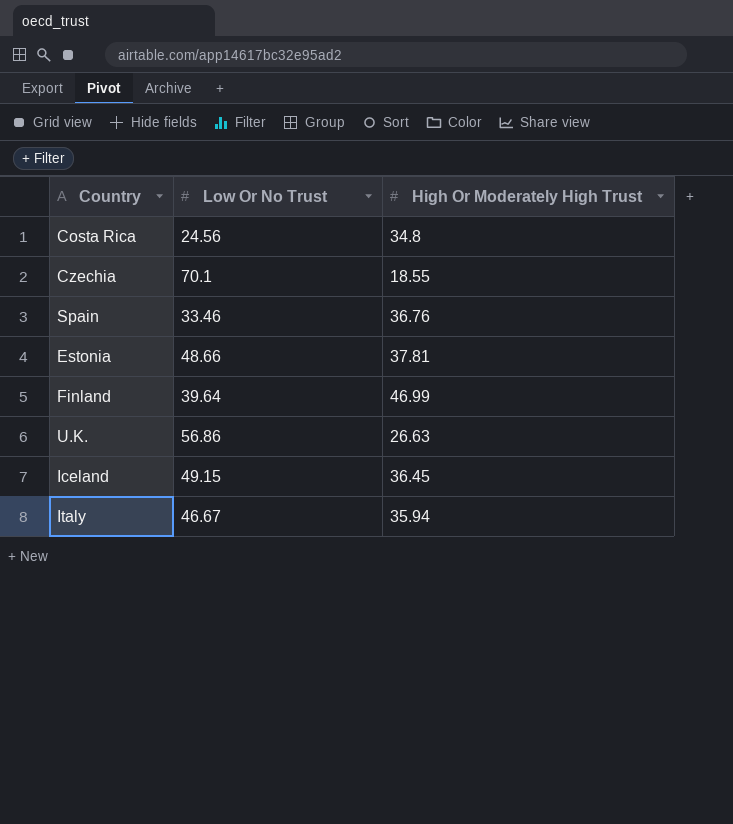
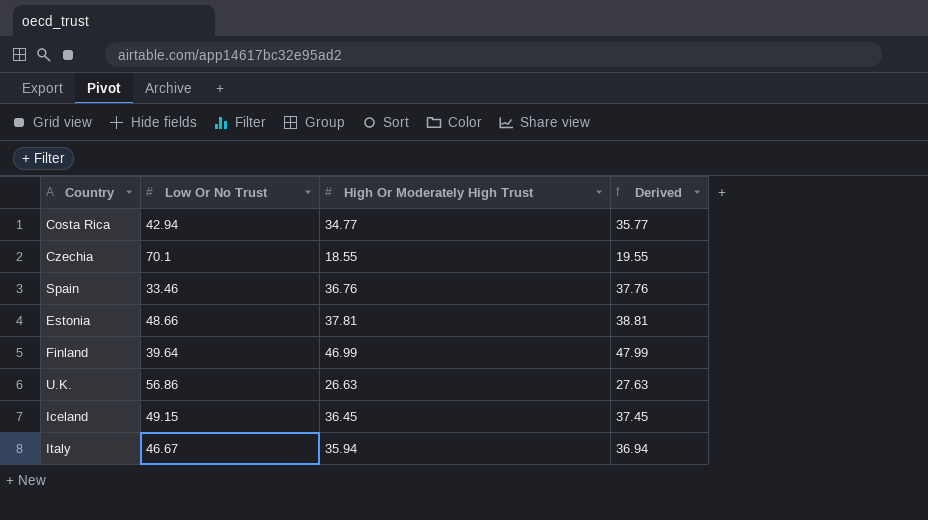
column Derived | formula: none -> [High Or Moderately High Trust] + 1
Costa Rica | Low Or No Trust: 24.56 -> 42.94
Costa Rica | High Or Moderately High Trust: 34.8 -> 34.77

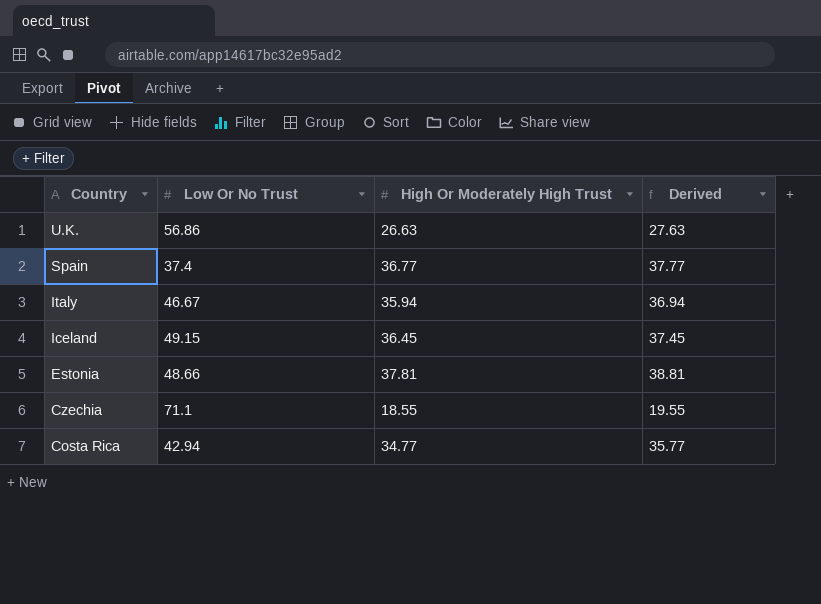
row order: none -> Country descending
row Finland: 39.64 | 46.99 | 47.99 -> none
Spain | Low Or No Trust: 33.46 -> 37.4
Spain | High Or Moderately High Trust: 36.76 -> 36.77
Spain | Derived: 37.76 -> 37.77
Czechia | Low Or No Trust: 70.1 -> 71.1

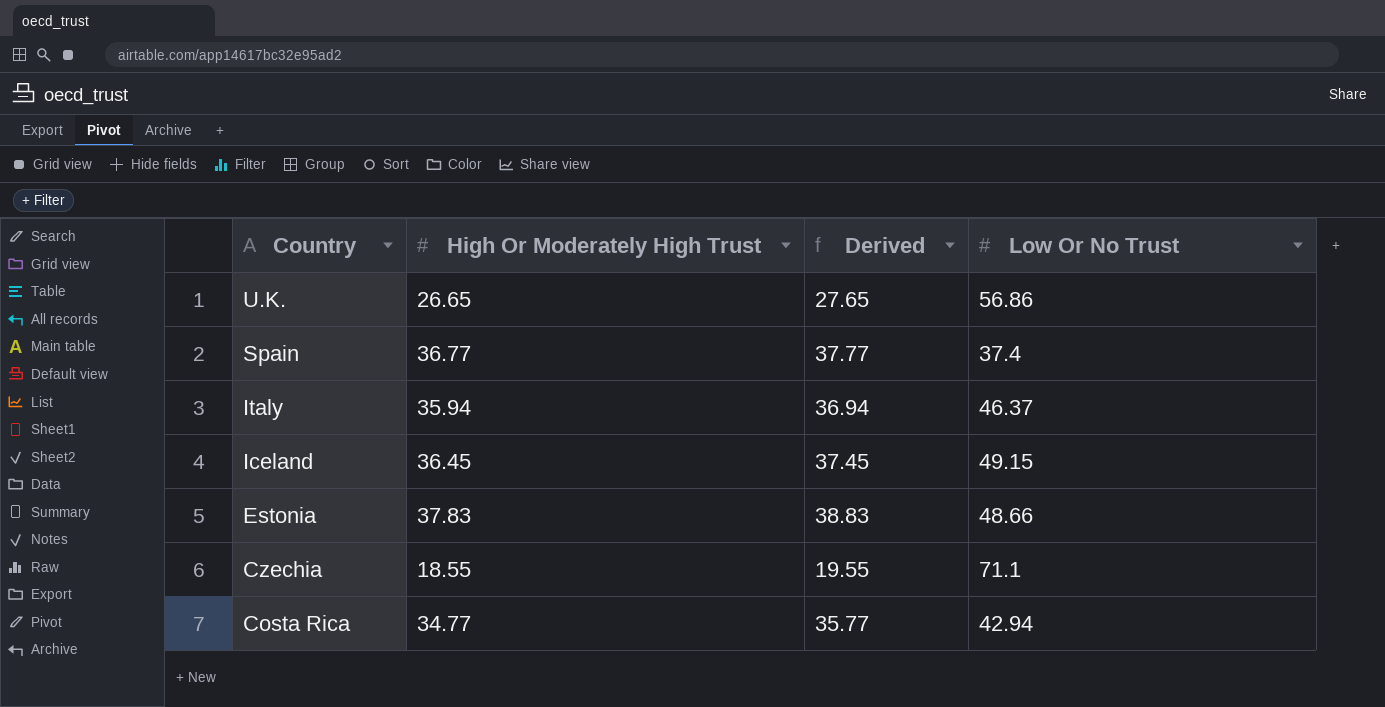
column Low Or No Trust | position: 2 -> 4
U.K. | High Or Moderately High Trust: 26.63 -> 26.65
U.K. | Derived: 27.63 -> 27.65
Italy | Low Or No Trust: 46.67 -> 46.37
Estonia | High Or Moderately High Trust: 37.81 -> 37.83
Estonia | Derived: 38.81 -> 38.83

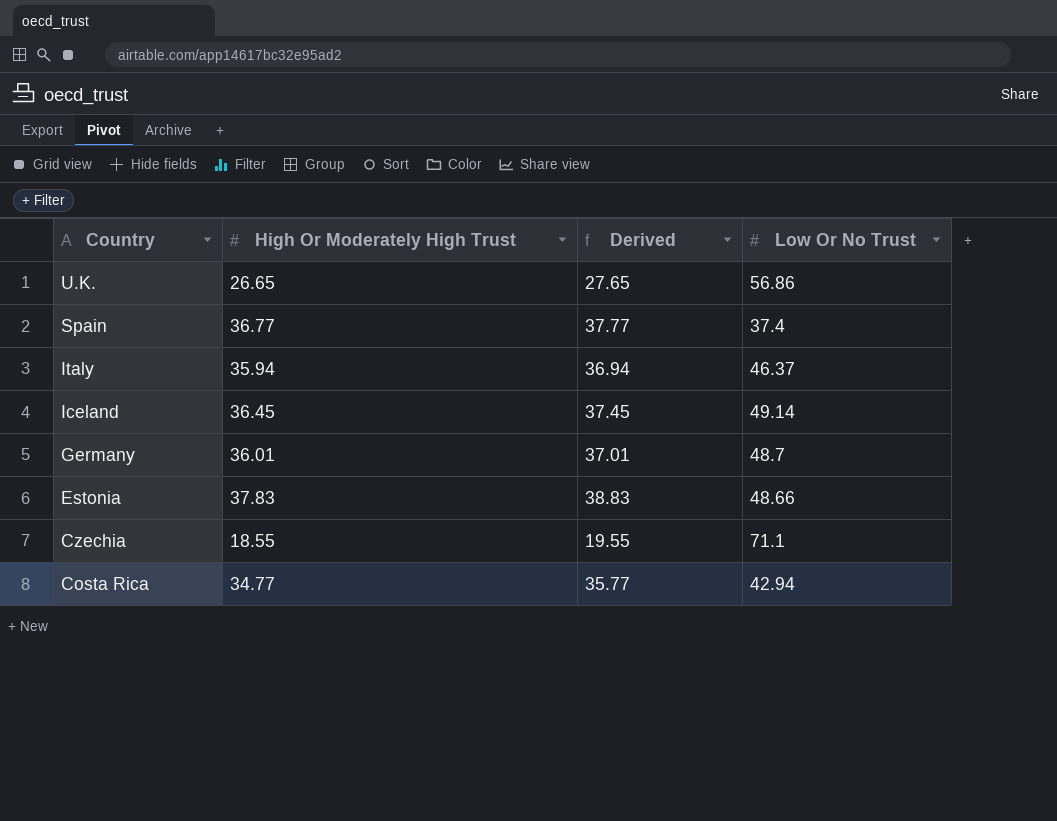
Iceland | Low Or No Trust: 49.15 -> 49.14
row Germany: none -> 36.01 | 37.01 | 48.7

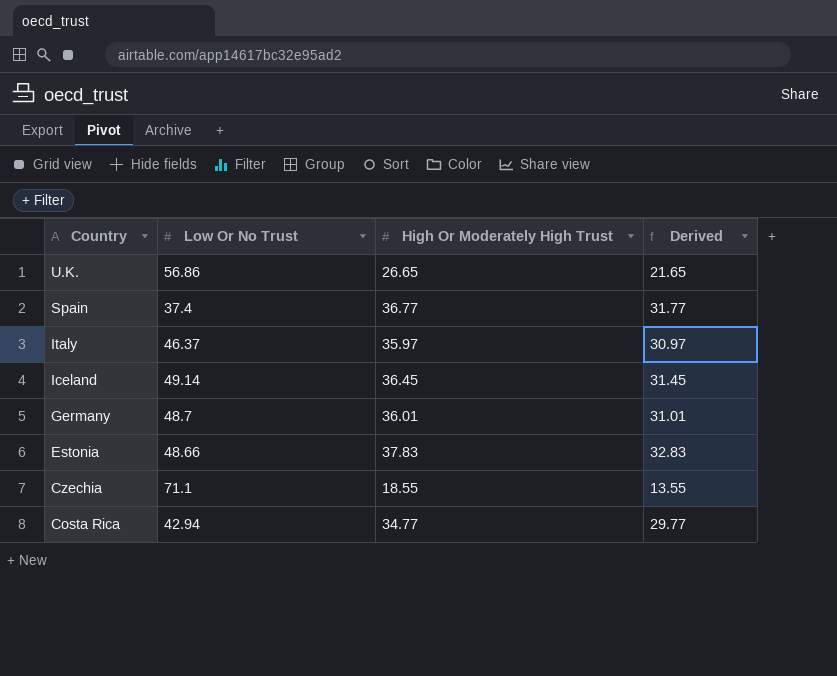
column Low Or No Trust | position: 4 -> 2
column Derived | formula: [High Or Moderately High Trust] + 1 -> [High Or Moderately High Trust] - 5
Italy | High Or Moderately High Trust: 35.94 -> 35.97

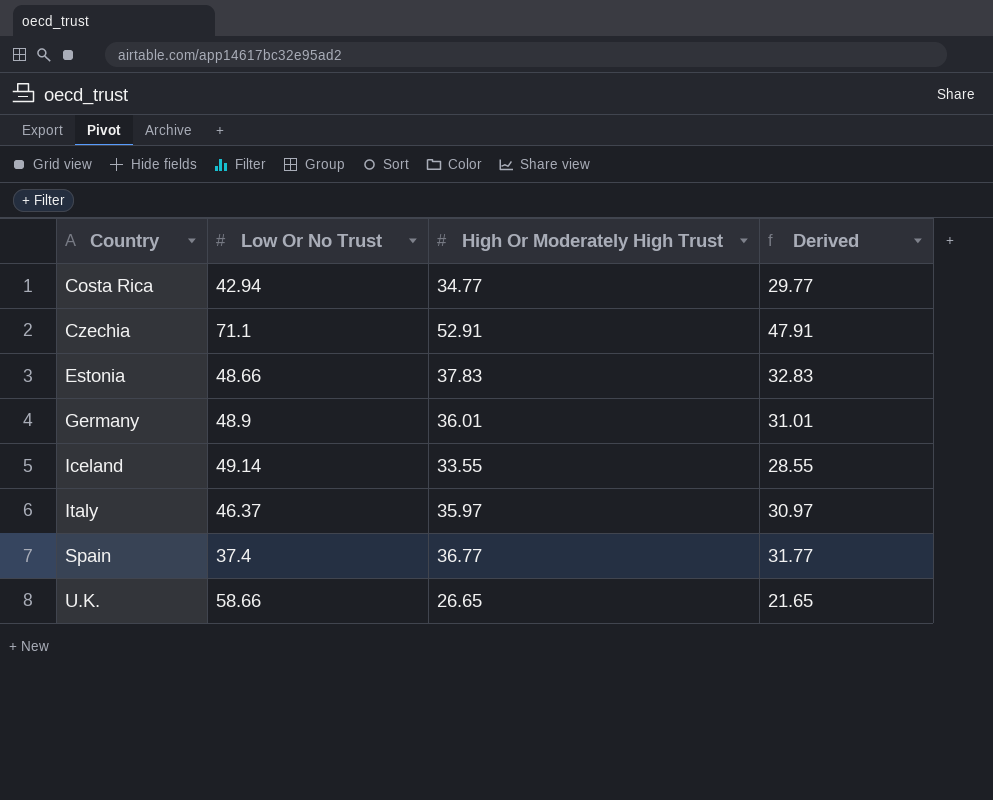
row order: Country descending -> Country ascending
Czechia | High Or Moderately High Trust: 18.55 -> 52.91
Czechia | Derived: 13.55 -> 47.91
Germany | Low Or No Trust: 48.7 -> 48.9
Iceland | High Or Moderately High Trust: 36.45 -> 33.55
Iceland | Derived: 31.45 -> 28.55
U.K. | Low Or No Trust: 56.86 -> 58.66

